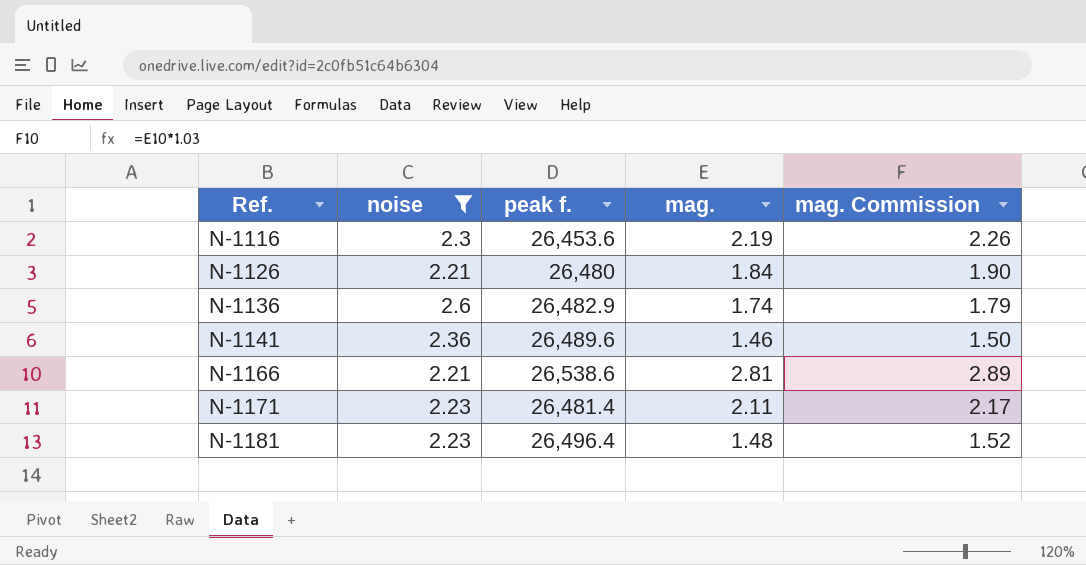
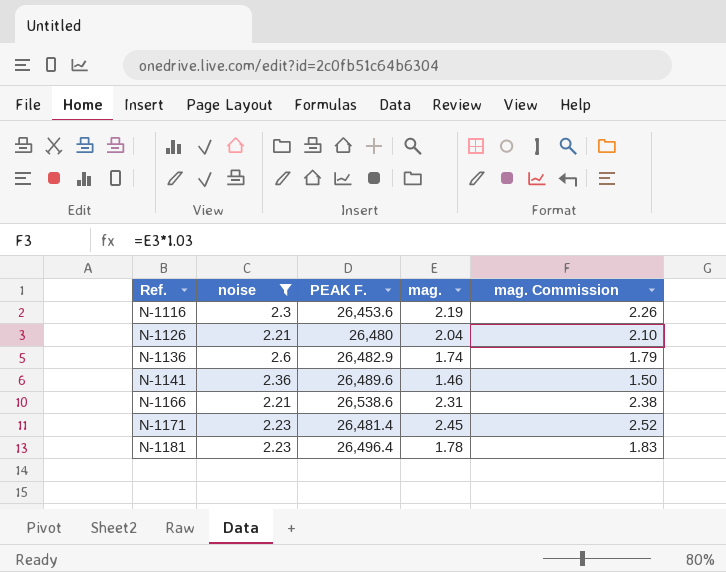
column name: peak f. -> PEAK F.
N-1126 | mag.: 1.84 -> 2.04
N-1126 | mag. Commission: 1.90 -> 2.10
N-1166 | mag.: 2.81 -> 2.31
N-1166 | mag. Commission: 2.89 -> 2.38
N-1171 | mag.: 2.11 -> 2.45
N-1171 | mag. Commission: 2.17 -> 2.52
N-1181 | mag.: 1.48 -> 1.78
N-1181 | mag. Commission: 1.52 -> 1.83

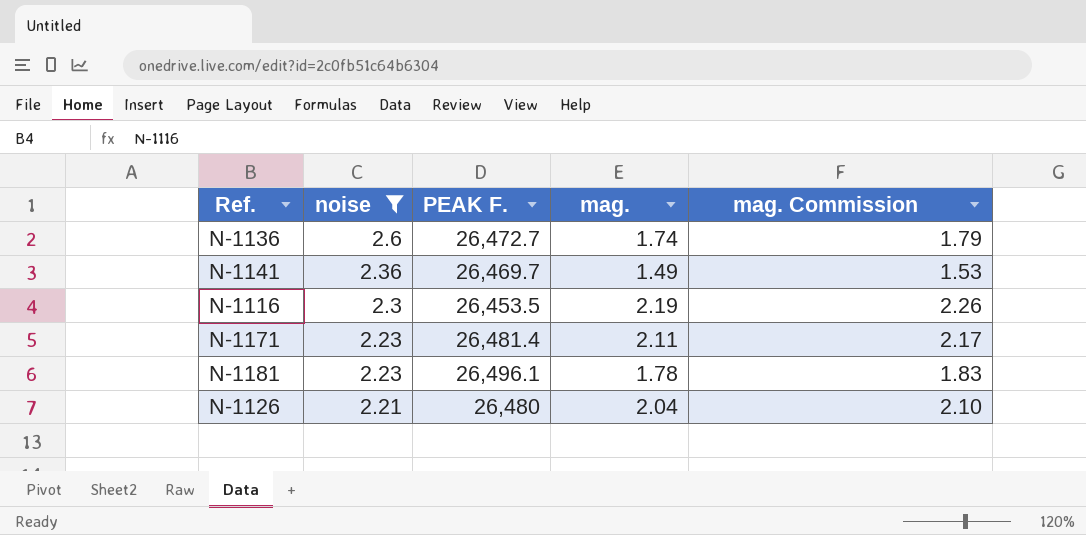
row order: Ref. ascending -> noise descending
row N-1166: 2.21 | 26,538.6 | 2.31 | 2.38 -> none
N-1136 | PEAK F.: 26,482.9 -> 26,472.7
N-1141 | PEAK F.: 26,489.6 -> 26,469.7
N-1141 | mag.: 1.46 -> 1.49
N-1141 | mag. Commission: 1.50 -> 1.53
N-1116 | PEAK F.: 26,453.6 -> 26,453.5
N-1171 | mag.: 2.45 -> 2.11
N-1171 | mag. Commission: 2.52 -> 2.17
N-1181 | PEAK F.: 26,496.4 -> 26,496.1

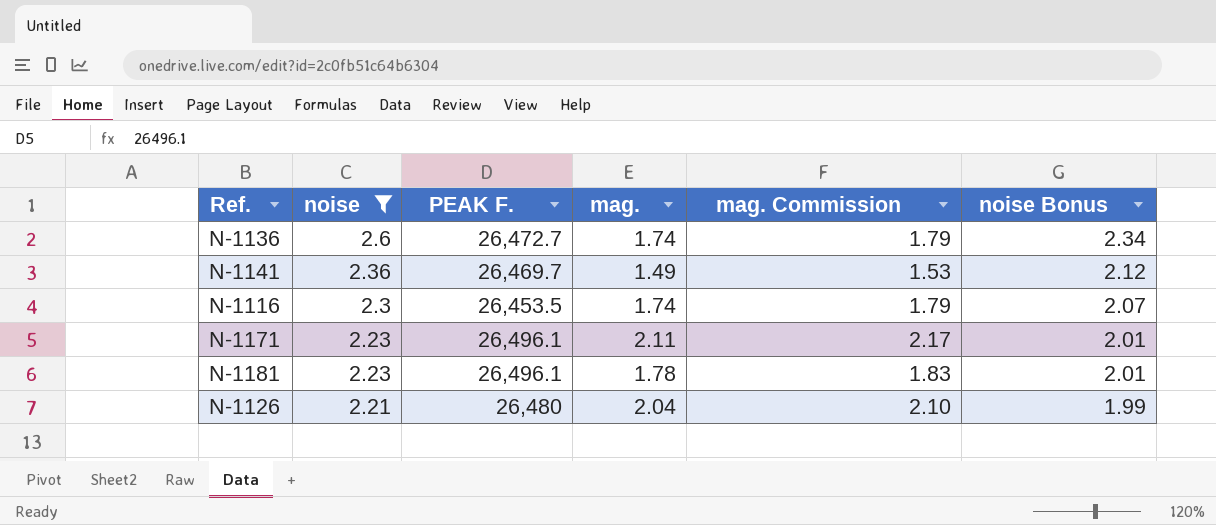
column noise Bonus | formula: none -> [noise] * 0.9
N-1116 | mag.: 2.19 -> 1.74
N-1116 | mag. Commission: 2.26 -> 1.79
N-1171 | PEAK F.: 26,481.4 -> 26,496.1

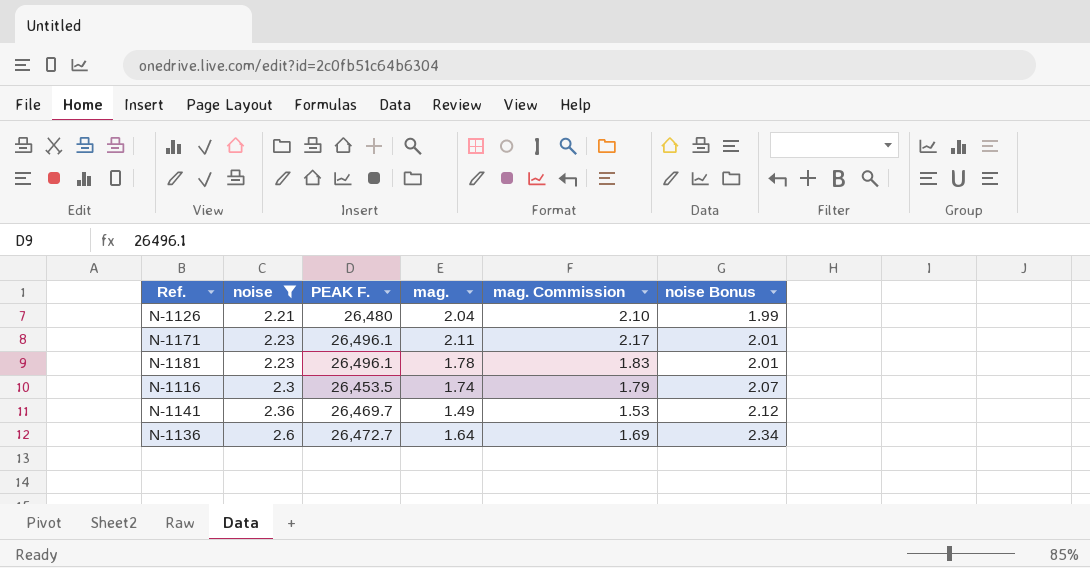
row order: noise descending -> noise ascending
N-1136 | mag.: 1.74 -> 1.64
N-1136 | mag. Commission: 1.79 -> 1.69

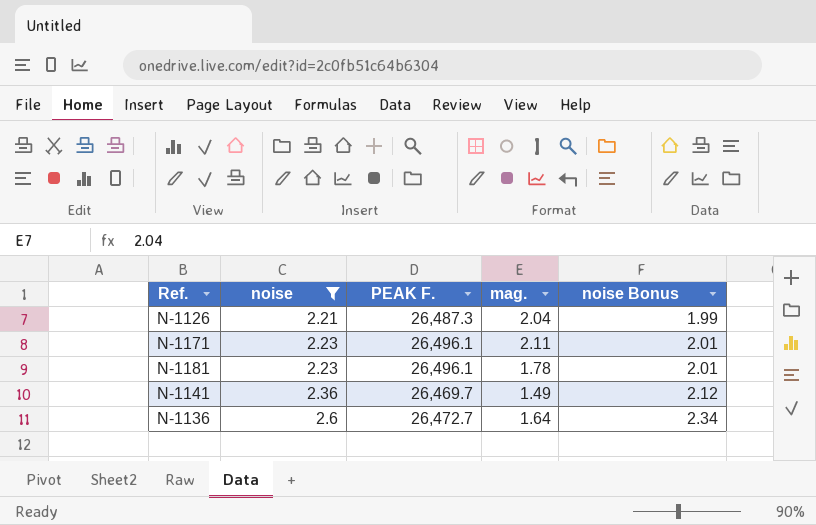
column mag. Commission | formula: [mag.] * 1.03 -> none
row N-1116: 2.3 | 26,453.5 | 1.74 | 1.79 | 2.07 -> none
N-1126 | PEAK F.: 26,480 -> 26,487.3

